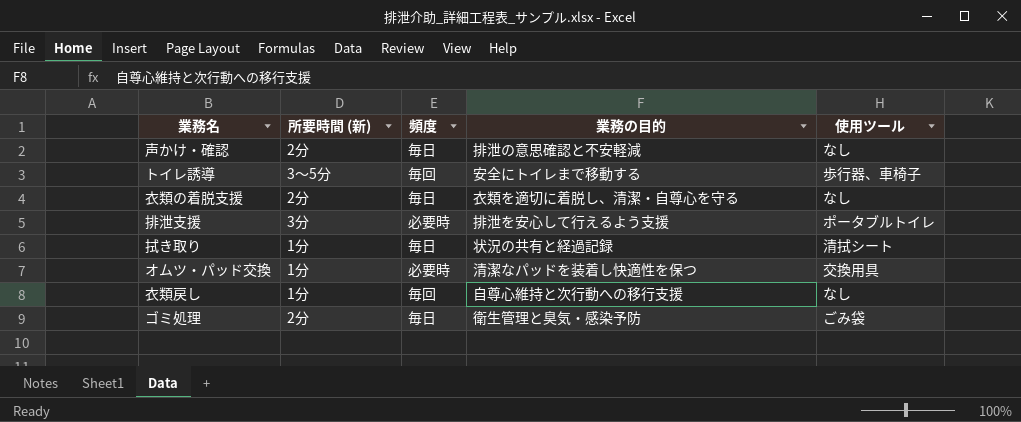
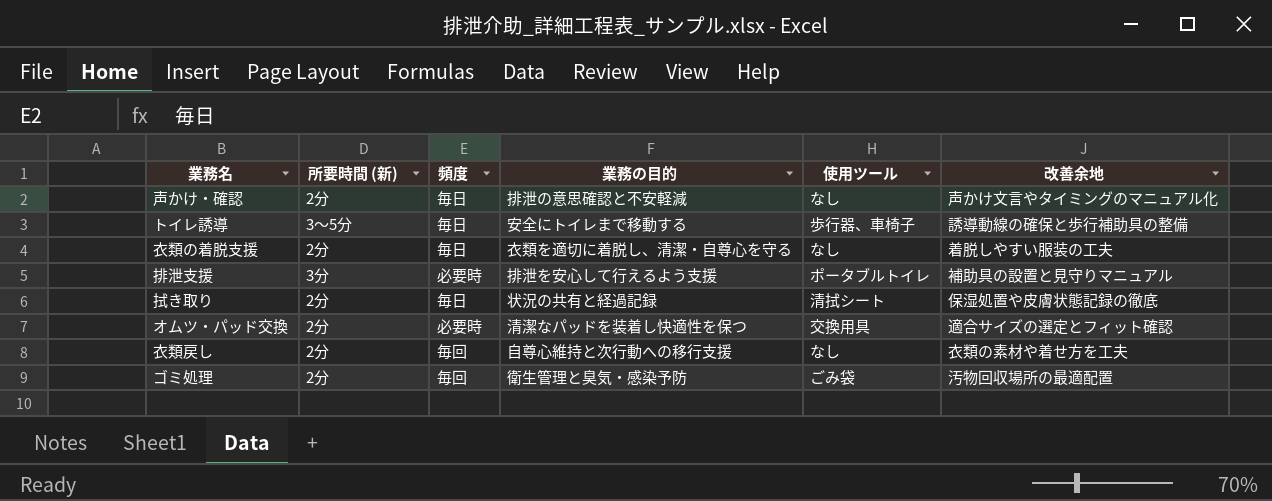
column 改善余地 | position: none -> 6
トイレ誘導 | 頻度: 毎回 -> 毎日
拭き取り | 所要時間 (新): 1分 -> 2分
オムツ・パッド交換 | 所要時間 (新): 1分 -> 2分
衣類戻し | 所要時間 (新): 1分 -> 2分
ゴミ処理 | 頻度: 毎日 -> 毎回

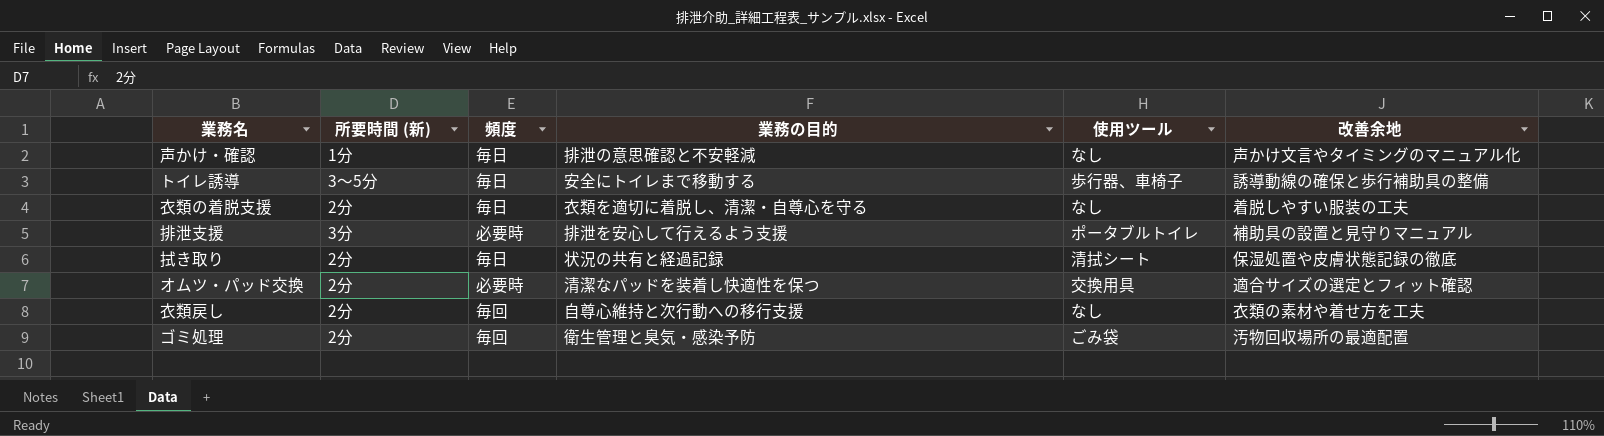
声かけ・確認 | 所要時間 (新): 2分 -> 1分

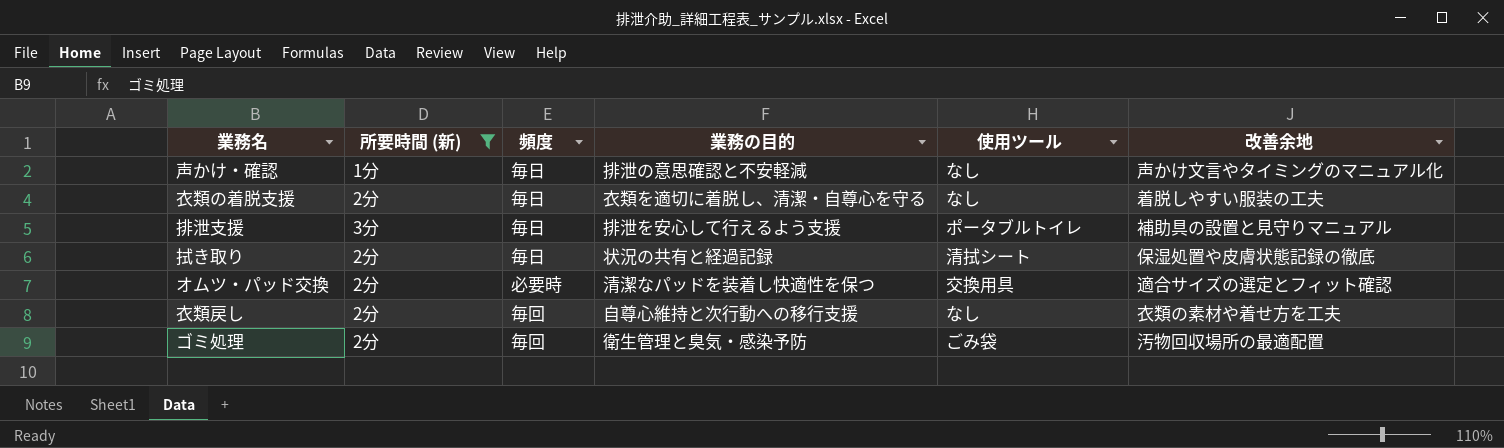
filter: none -> 所要時間 (新) != 3〜5分
排泄支援 | 頻度: 必要時 -> 毎日

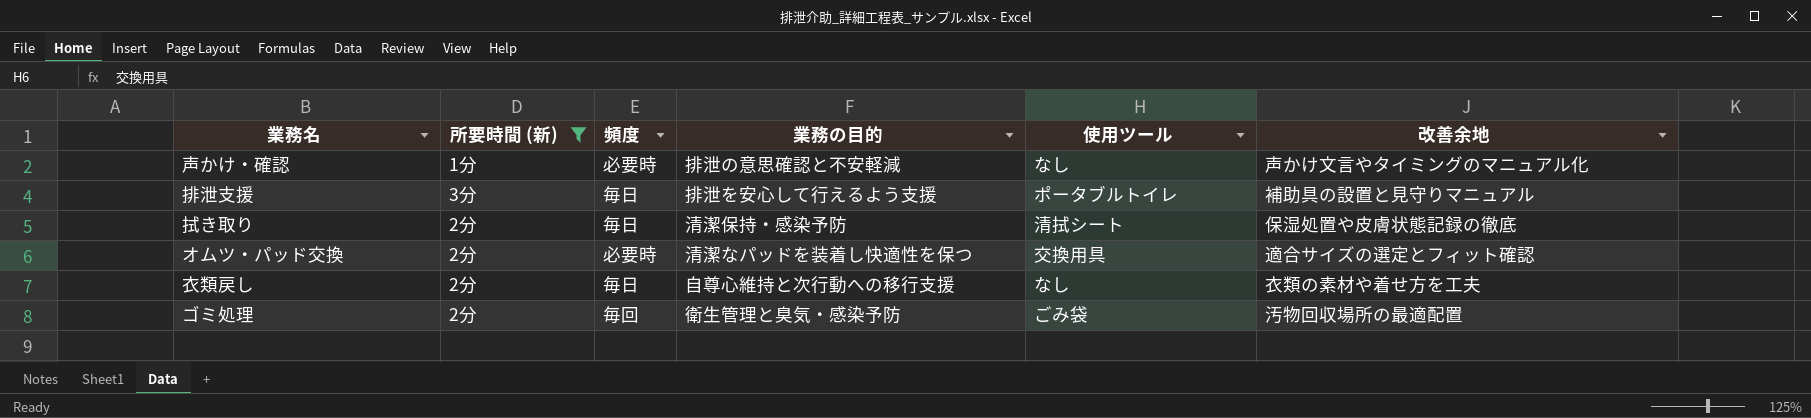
row 衣類の着脱支援: 2分 | 毎日 | 衣類を適切に着脱し、清潔・自尊心を守る | なし | 着脱しやすい服装の工夫 -> none
声かけ・確認 | 頻度: 毎日 -> 必要時
拭き取り | 業務の目的: 状況の共有と経過記録 -> 清潔保持・感染予防
衣類戻し | 頻度: 毎回 -> 毎日

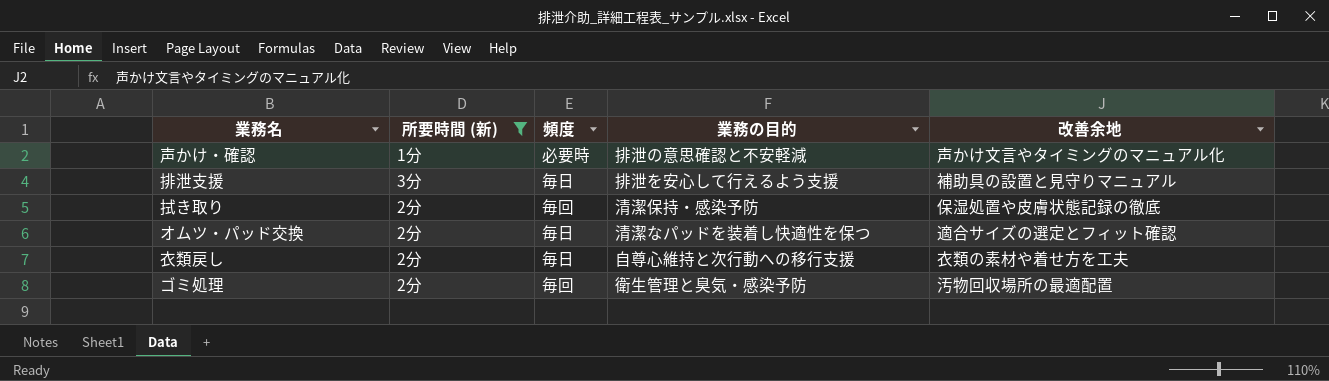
column 使用ツール | position: 5 -> none
拭き取り | 頻度: 毎日 -> 毎回
オムツ・パッド交換 | 頻度: 必要時 -> 毎日

